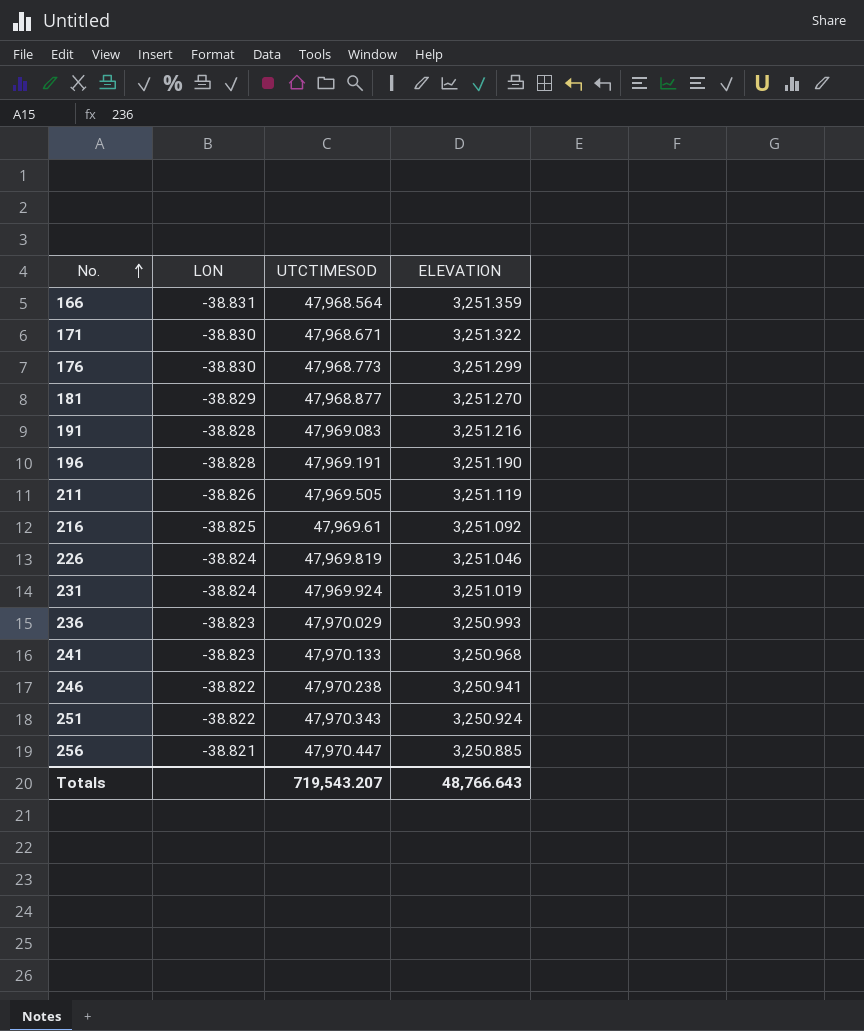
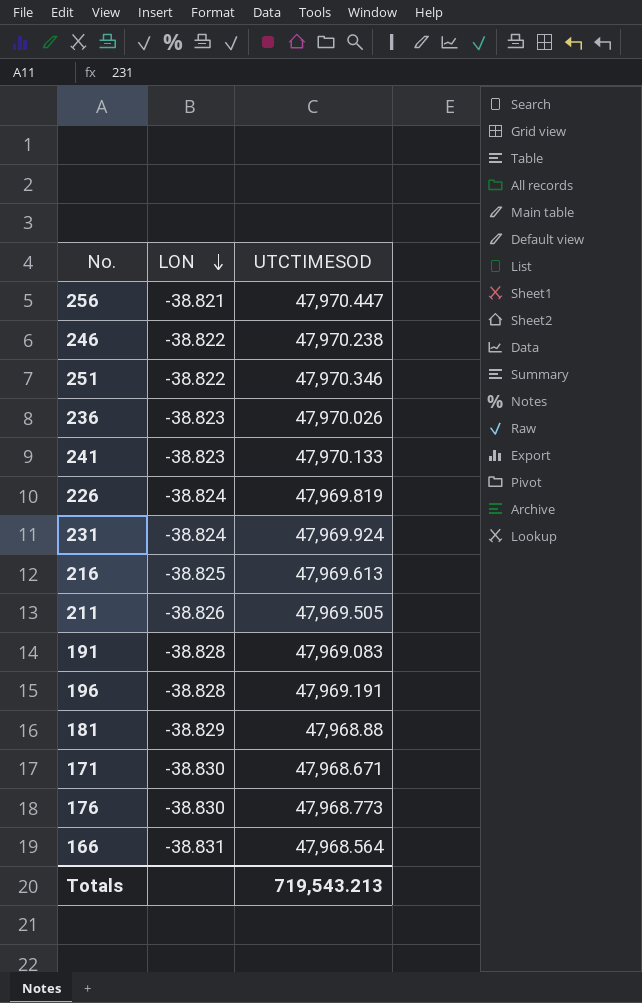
row order: No. ascending -> LON descending
column ELEVATION | position: 4 -> none
251 | UTCTIMESOD: 47,970.343 -> 47,970.346
236 | UTCTIMESOD: 47,970.029 -> 47,970.026
216 | UTCTIMESOD: 47,969.61 -> 47,969.613
181 | UTCTIMESOD: 47,968.877 -> 47,968.88
Totals | UTCTIMESOD: 719,543.207 -> 719,543.213

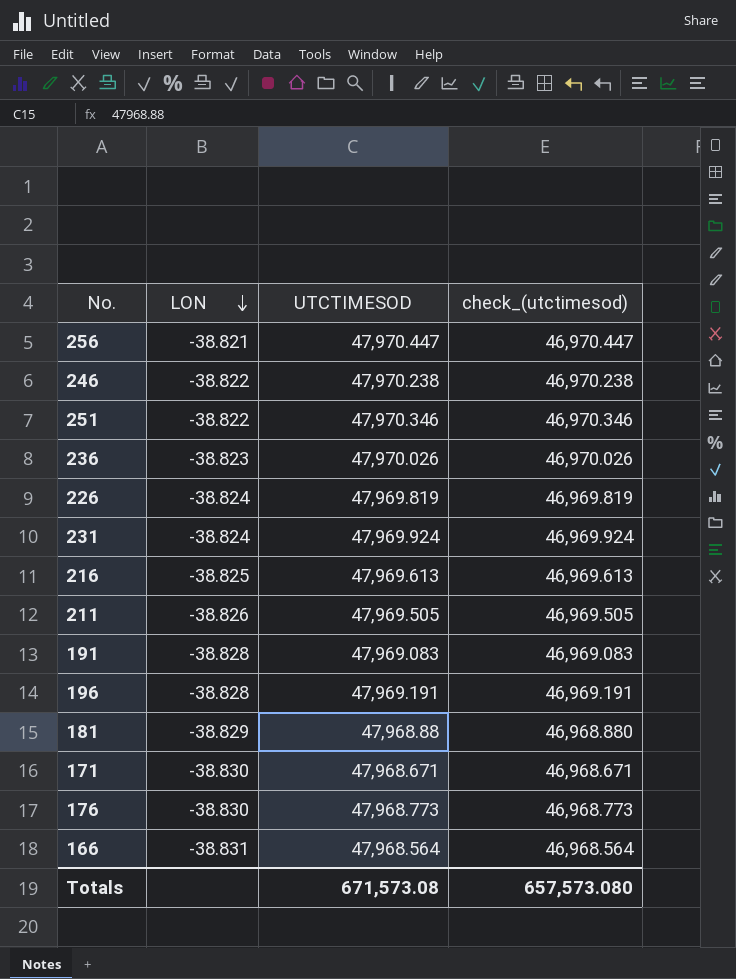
column check_(utctimesod) | formula: none -> [UTCTIMESOD] - 1000
row 241: -38.823 | 47,970.133 -> none
Totals | UTCTIMESOD: 719,543.213 -> 671,573.08

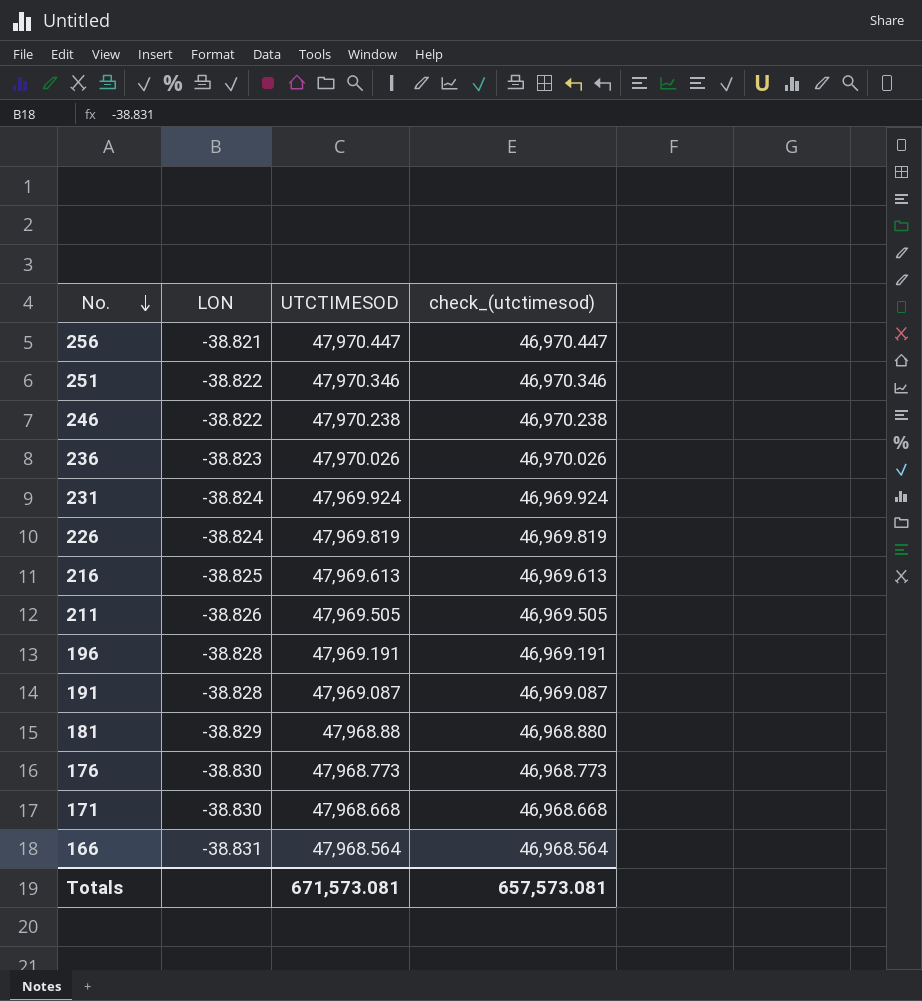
row order: LON descending -> No. descending
191 | UTCTIMESOD: 47,969.083 -> 47,969.087
191 | check_(utctimesod): 46,969.083 -> 46,969.087
171 | UTCTIMESOD: 47,968.671 -> 47,968.668
171 | check_(utctimesod): 46,968.671 -> 46,968.668
Totals | UTCTIMESOD: 671,573.08 -> 671,573.081
Totals | check_(utctimesod): 657,573.080 -> 657,573.081

